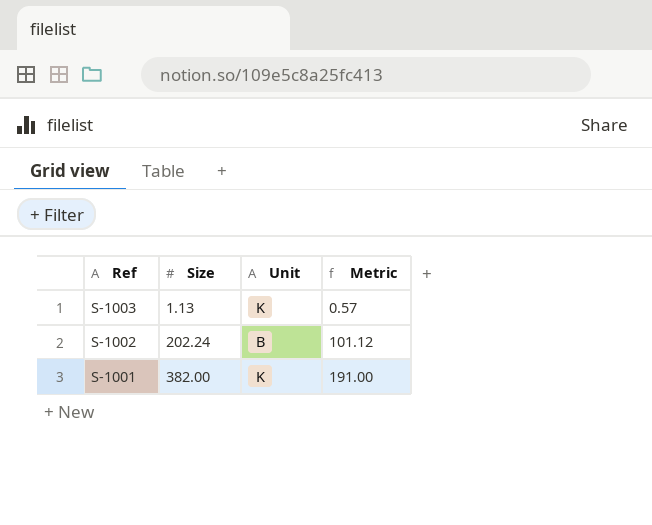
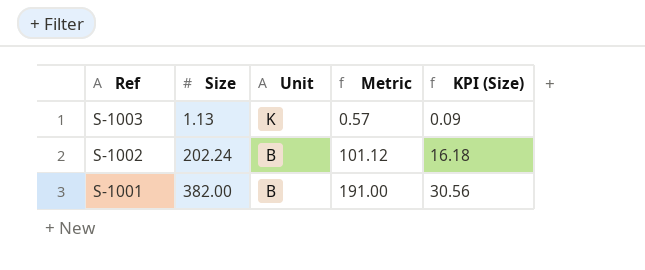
column KPI (Size) | formula: none -> [Size] * 0.08
S-1001 | Unit: K -> B

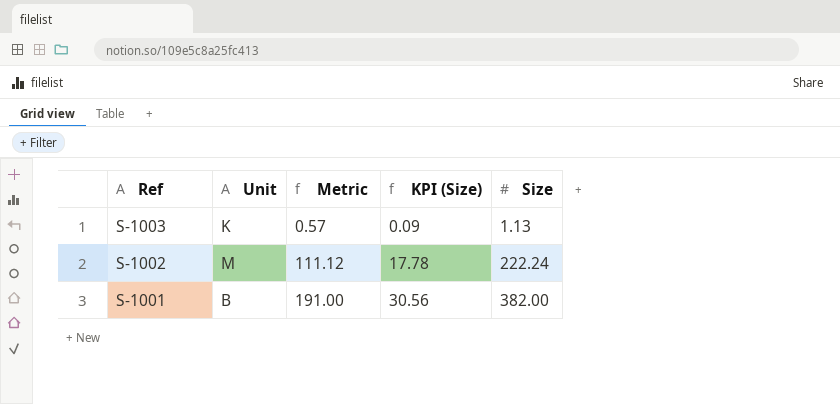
column Size | position: 2 -> 5
S-1002 | Unit: B -> M
S-1002 | Metric: 101.12 -> 111.12
S-1002 | KPI (Size): 16.18 -> 17.78
S-1002 | Size: 202.24 -> 222.24

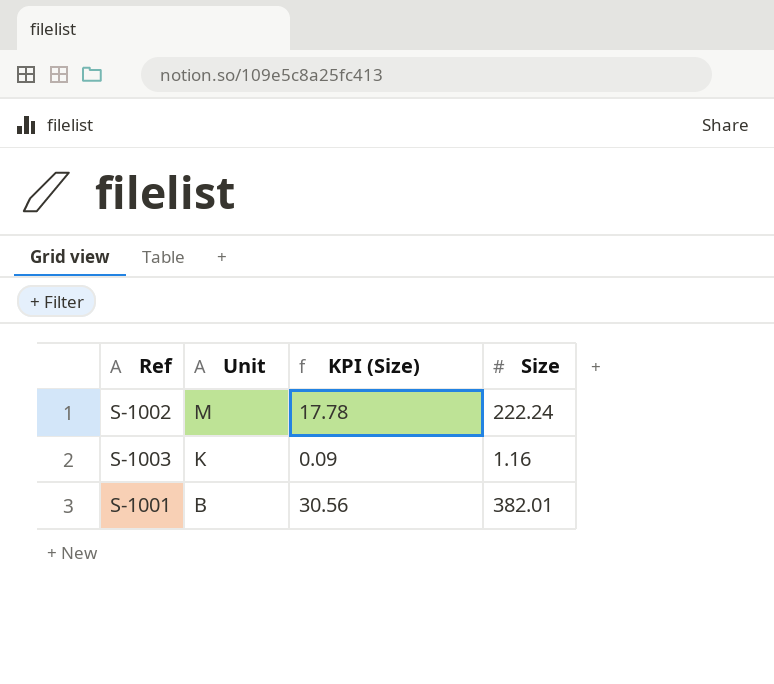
row order: Ref descending -> Unit descending
column Metric | formula: [Size] * 0.5 -> none
S-1003 | Size: 1.13 -> 1.16
S-1001 | Size: 382.00 -> 382.01

